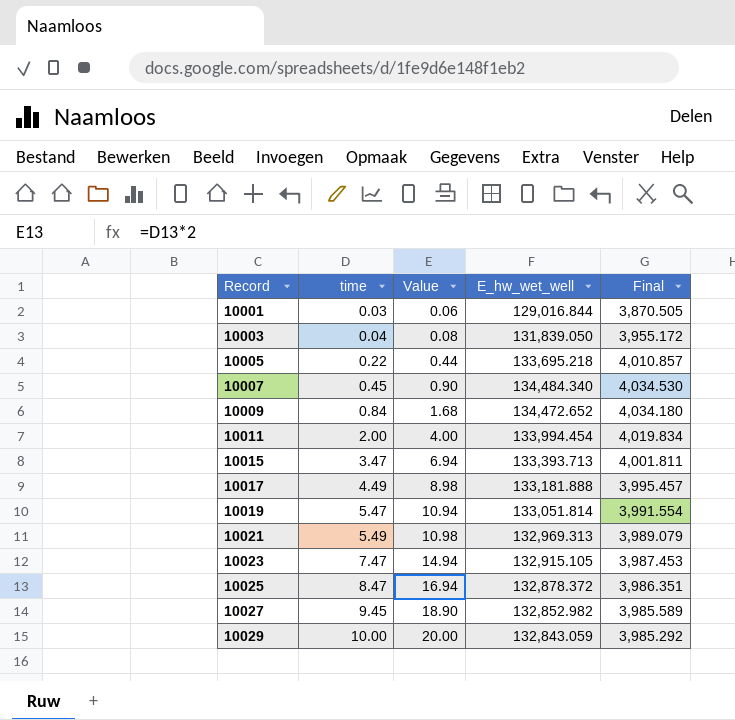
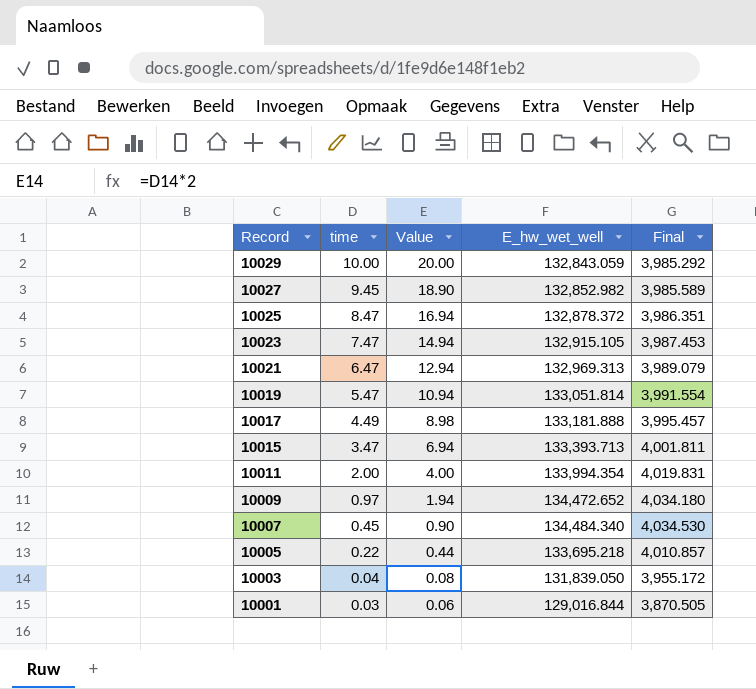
row order: Record ascending -> Record descending
10021 | time: 5.49 -> 6.47
10021 | Value: 10.98 -> 12.94
10011 | E_hw_wet_well: 133,994.454 -> 133,994.354
10011 | Final: 4,019.834 -> 4,019.831
10009 | time: 0.84 -> 0.97
10009 | Value: 1.68 -> 1.94

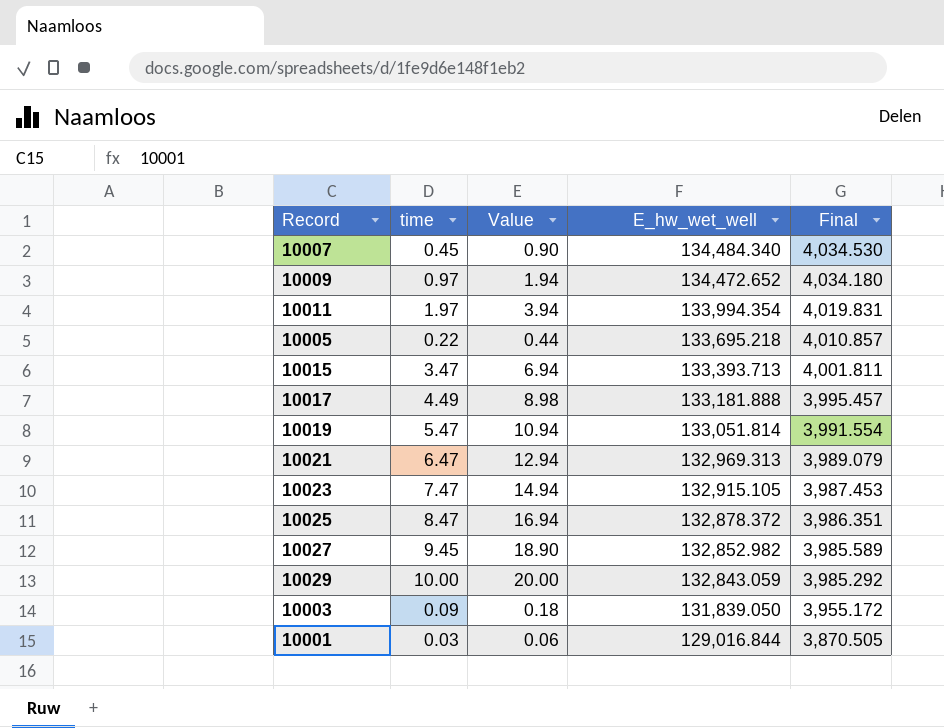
row order: Record descending -> E_hw_wet_well descending
10011 | time: 2.00 -> 1.97
10011 | Value: 4.00 -> 3.94
10003 | time: 0.04 -> 0.09
10003 | Value: 0.08 -> 0.18

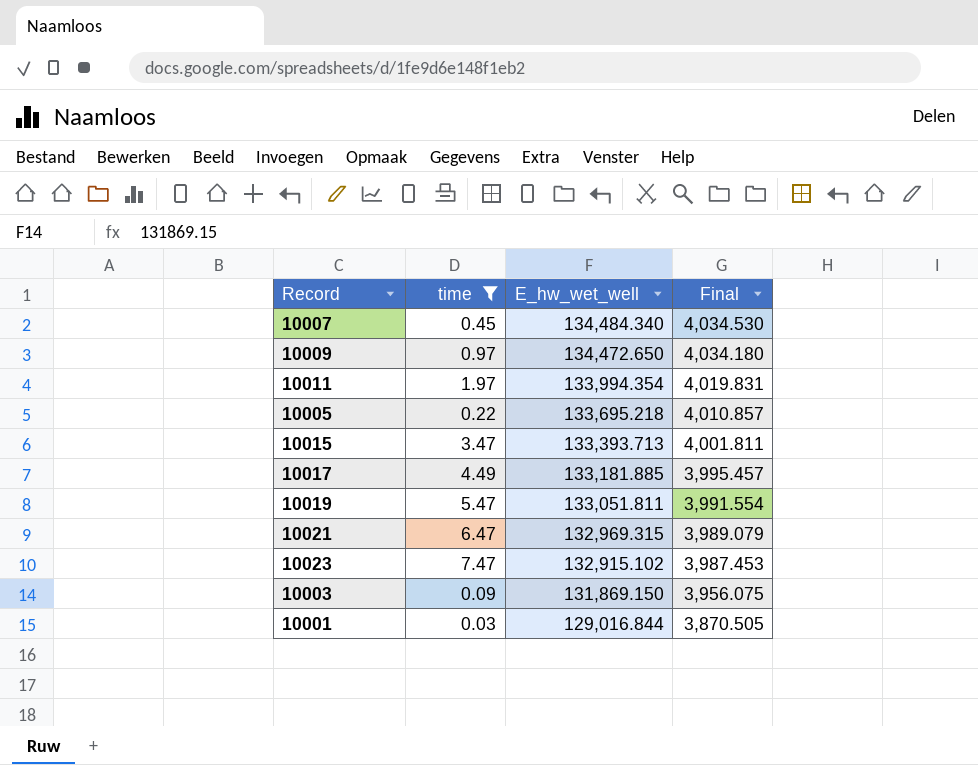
filter: none -> time <= 7.47
column Value | formula: [time] * 2 -> none
10009 | E_hw_wet_well: 134,472.652 -> 134,472.650
10017 | E_hw_wet_well: 133,181.888 -> 133,181.885
10019 | E_hw_wet_well: 133,051.814 -> 133,051.811
10021 | E_hw_wet_well: 132,969.313 -> 132,969.315
10023 | E_hw_wet_well: 132,915.105 -> 132,915.102
10003 | E_hw_wet_well: 131,839.050 -> 131,869.150
10003 | Final: 3,955.172 -> 3,956.075

